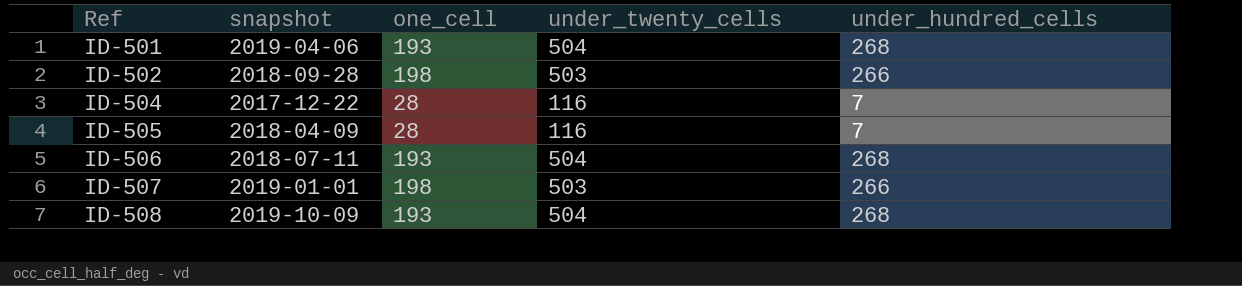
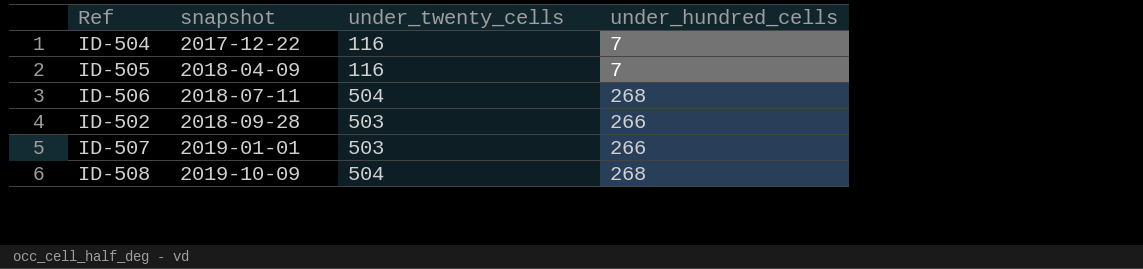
row order: Ref ascending -> snapshot ascending
column one_cell | position: 3 -> none
row ID-501: 2019-04-06 | 193 | 504 | 268 -> none

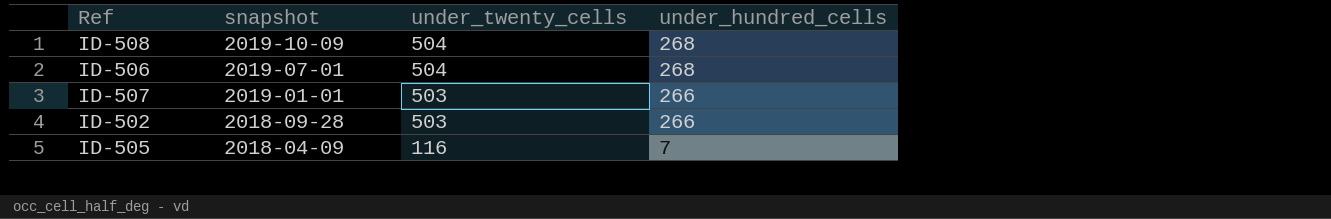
row order: snapshot ascending -> snapshot descending
row ID-504: 2017-12-22 | 116 | 7 -> none
ID-506 | snapshot: 2018-07-11 -> 2019-07-01

